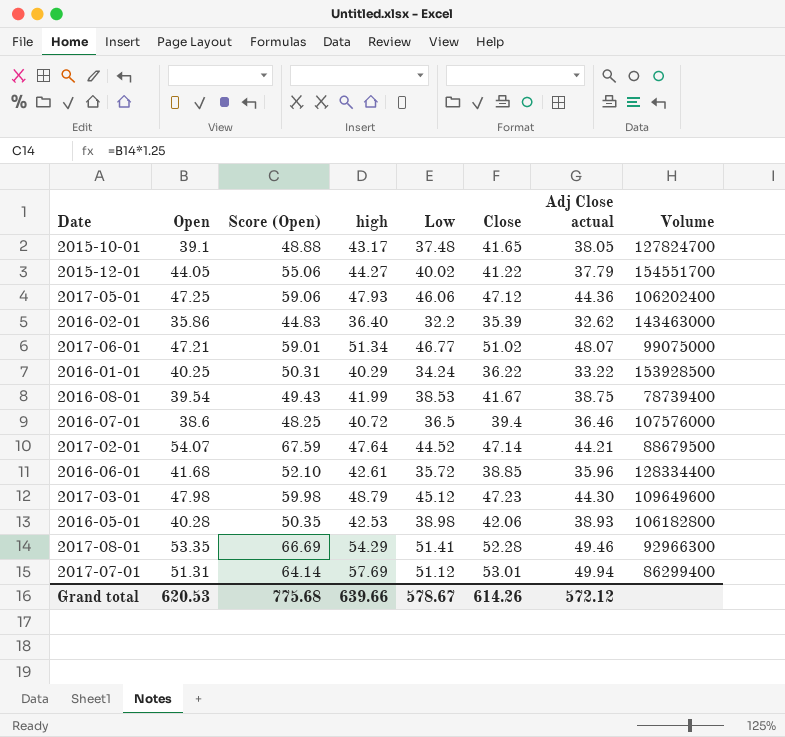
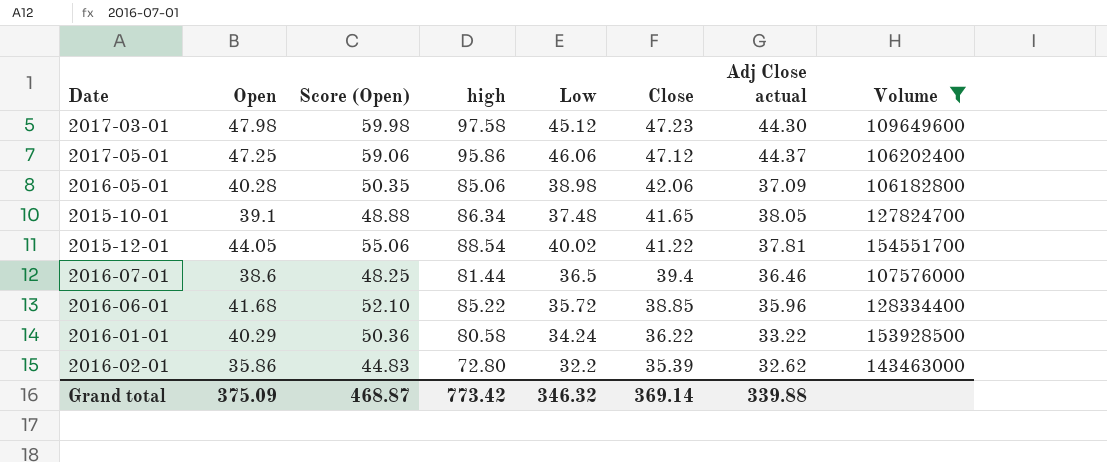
filter: none -> Volume >= 106182800
row order: none -> Close descending
2017-03-01 | high: 48.79 -> 97.58
2017-05-01 | high: 47.93 -> 95.86
2017-05-01 | Adj Close actual: 44.36 -> 44.37
2016-05-01 | high: 42.53 -> 85.06
2016-05-01 | Adj Close actual: 38.93 -> 37.09
2015-10-01 | high: 43.17 -> 86.34
2015-12-01 | high: 44.27 -> 88.54
2015-12-01 | Adj Close actual: 37.79 -> 37.81
2016-07-01 | high: 40.72 -> 81.44
2016-06-01 | high: 42.61 -> 85.22
2016-01-01 | Open: 40.25 -> 40.29
2016-01-01 | Score (Open): 50.31 -> 50.36
2016-01-01 | high: 40.29 -> 80.58
2016-02-01 | high: 36.40 -> 72.80
Grand total | Open: 620.53 -> 375.09
Grand total | Score (Open): 775.68 -> 468.87
Grand total | high: 639.66 -> 773.42
Grand total | Low: 578.67 -> 346.32
Grand total | Close: 614.26 -> 369.14
Grand total | Adj Close actual: 572.12 -> 339.88

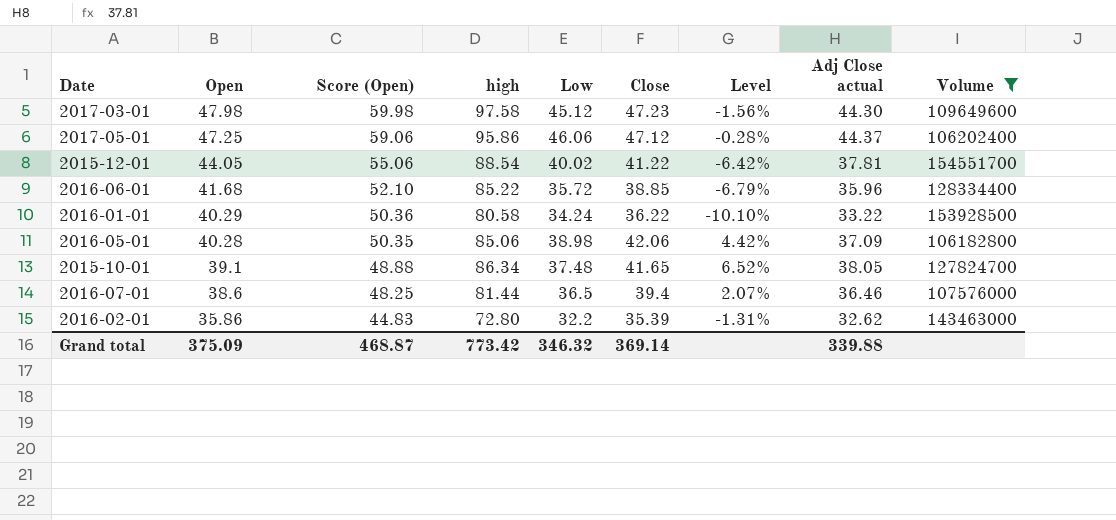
row order: Close descending -> Open descending
column Level | formula: none -> ([Close] - [Open]) / [Open]

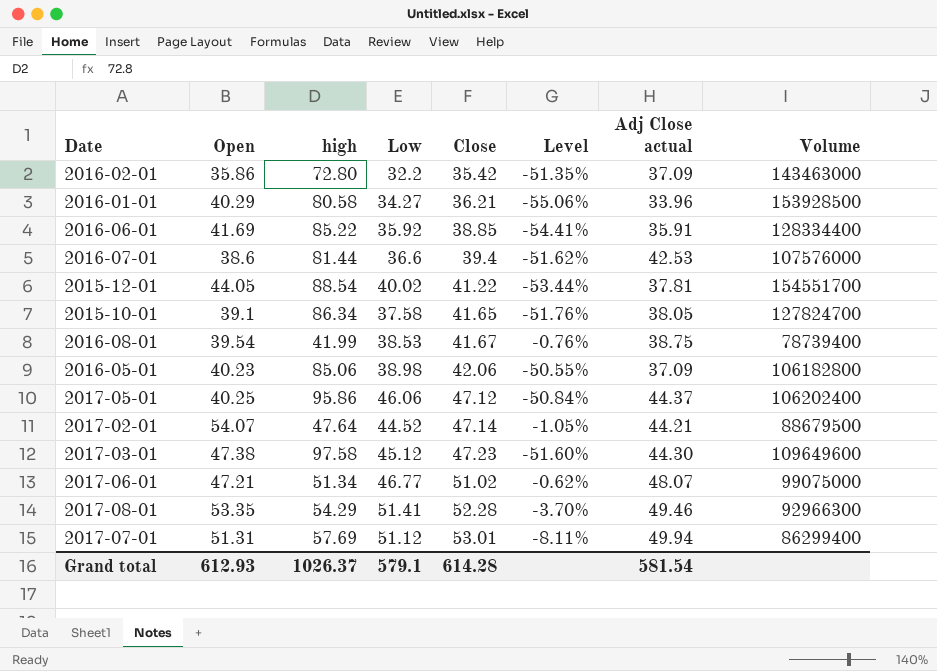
filter: Volume >= 106182800 -> none
row order: Open descending -> Close ascending
column Score (Open) | formula: [Open] * 1.25 -> none
column Level | formula: ([Close] - [Open]) / [Open] -> ([Close] - [high]) / [high]
2016-02-01 | Close: 35.39 -> 35.42
2016-02-01 | Adj Close actual: 32.62 -> 37.09
2016-01-01 | Low: 34.24 -> 34.27
2016-01-01 | Close: 36.22 -> 36.21
2016-01-01 | Adj Close actual: 33.22 -> 33.96
2016-06-01 | Open: 41.68 -> 41.69
2016-06-01 | Low: 35.72 -> 35.92
2016-06-01 | Adj Close actual: 35.96 -> 35.91
2016-07-01 | Low: 36.5 -> 36.6
2016-07-01 | Adj Close actual: 36.46 -> 42.53
2015-10-01 | Low: 37.48 -> 37.58
2016-05-01 | Open: 40.28 -> 40.23
2017-05-01 | Open: 47.25 -> 40.25
2017-03-01 | Open: 47.98 -> 47.38
Grand total | Open: 375.09 -> 612.93
Grand total | high: 773.42 -> 1026.37
Grand total | Low: 346.32 -> 579.1
Grand total | Close: 369.14 -> 614.28
Grand total | Adj Close actual: 339.88 -> 581.54

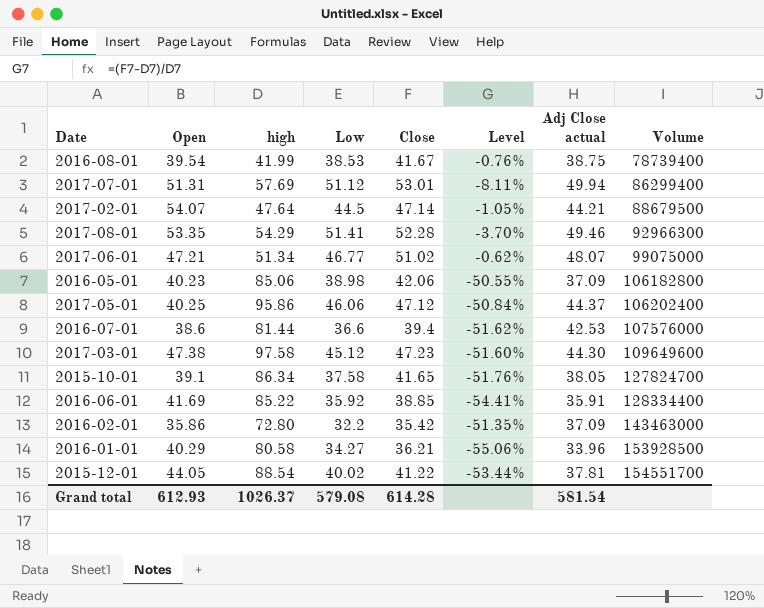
row order: Close ascending -> Volume ascending
2017-02-01 | Low: 44.52 -> 44.5
Grand total | Low: 579.1 -> 579.08

